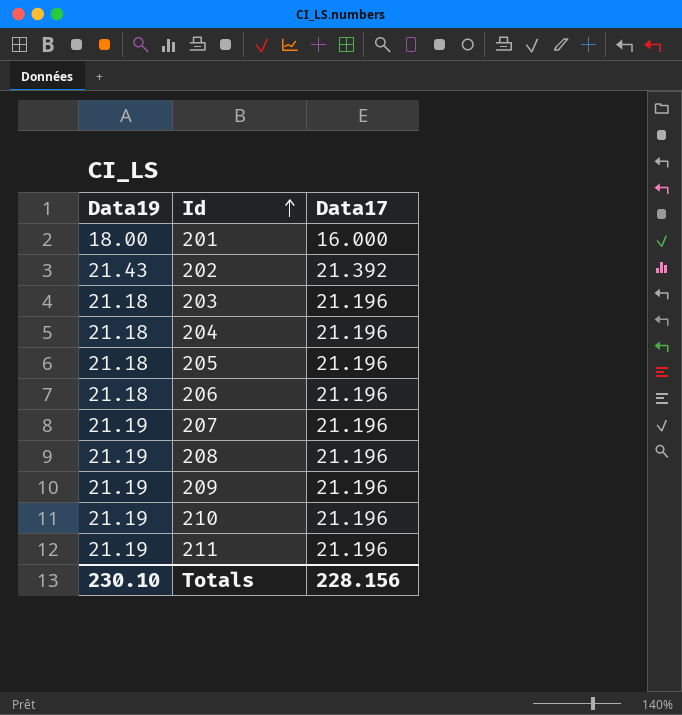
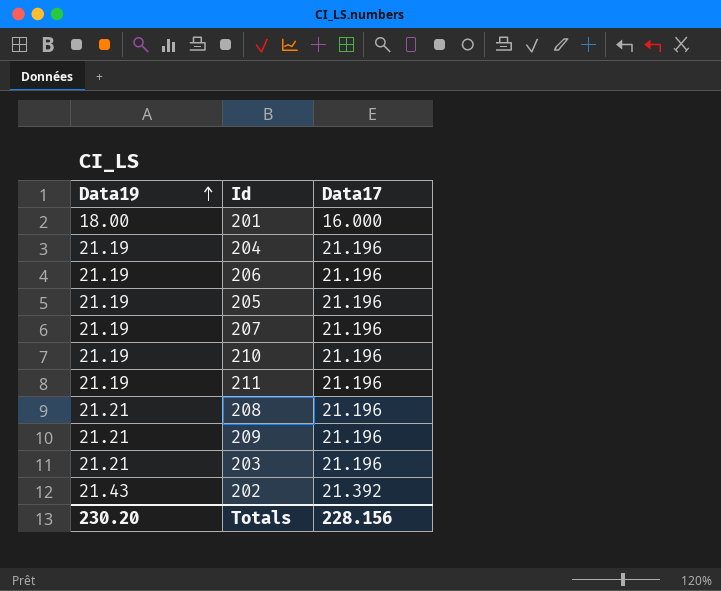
row order: Id ascending -> Data19 ascending
204 | Data19: 21.18 -> 21.19
206 | Data19: 21.18 -> 21.19
205 | Data19: 21.18 -> 21.19
208 | Data19: 21.19 -> 21.21
209 | Data19: 21.19 -> 21.21
203 | Data19: 21.18 -> 21.21
Totals | Data19: 230.10 -> 230.20

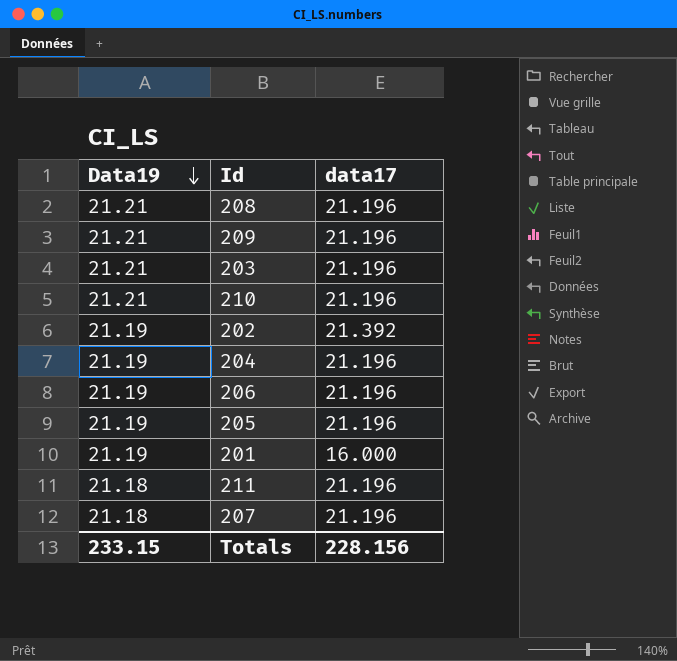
row order: Data19 ascending -> Data19 descending
column name: Data17 -> data17
210 | Data19: 21.19 -> 21.21
202 | Data19: 21.43 -> 21.19
201 | Data19: 18.00 -> 21.19
211 | Data19: 21.19 -> 21.18
207 | Data19: 21.19 -> 21.18
Totals | Data19: 230.20 -> 233.15

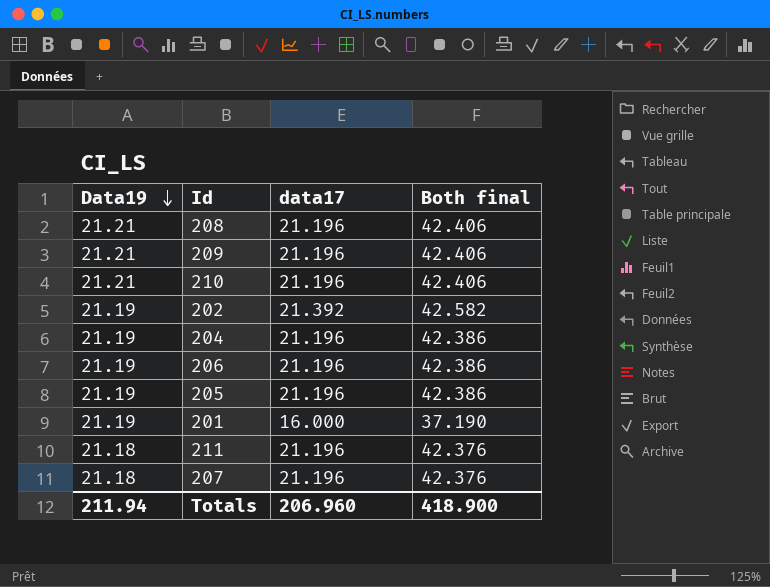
column Both final | formula: none -> [Data19] + [data17]
row 203: 21.21 | 21.196 -> none
Totals | Data19: 233.15 -> 211.94
Totals | data17: 228.156 -> 206.960

